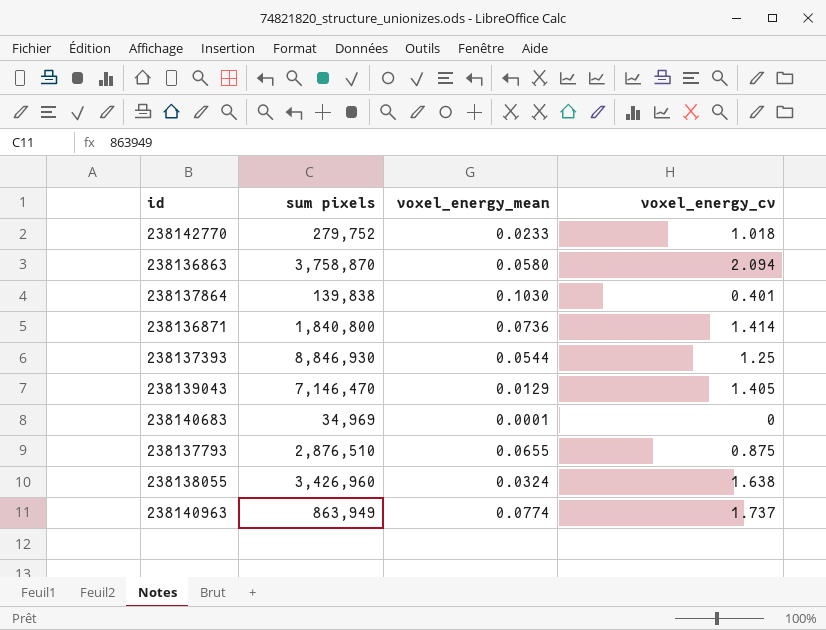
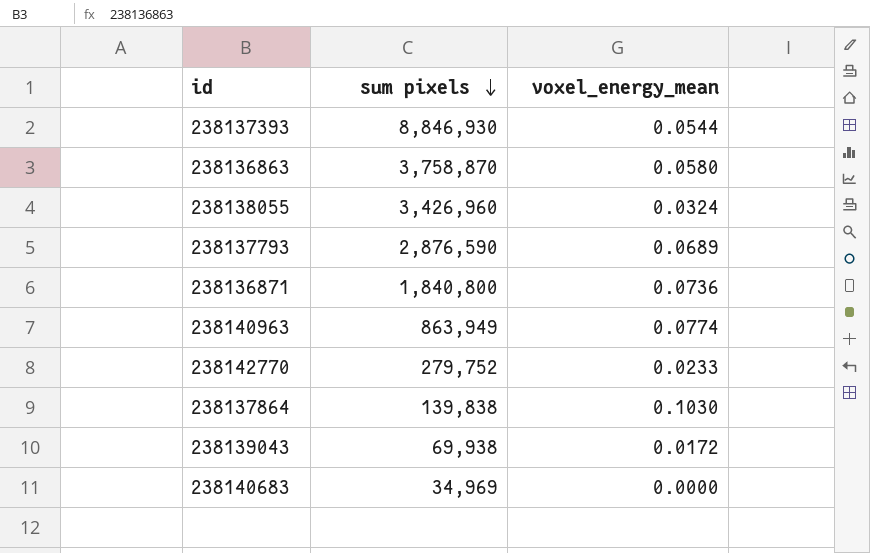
row order: none -> sum pixels descending
column voxel_energy_cv | position: 4 -> none
238137793 | sum pixels: 2,876,510 -> 2,876,590
238137793 | voxel_energy_mean: 0.0655 -> 0.0689
238139043 | sum pixels: 7,146,470 -> 69,938
238139043 | voxel_energy_mean: 0.0129 -> 0.0172
238140683 | voxel_energy_mean: 0.0001 -> 0.0000

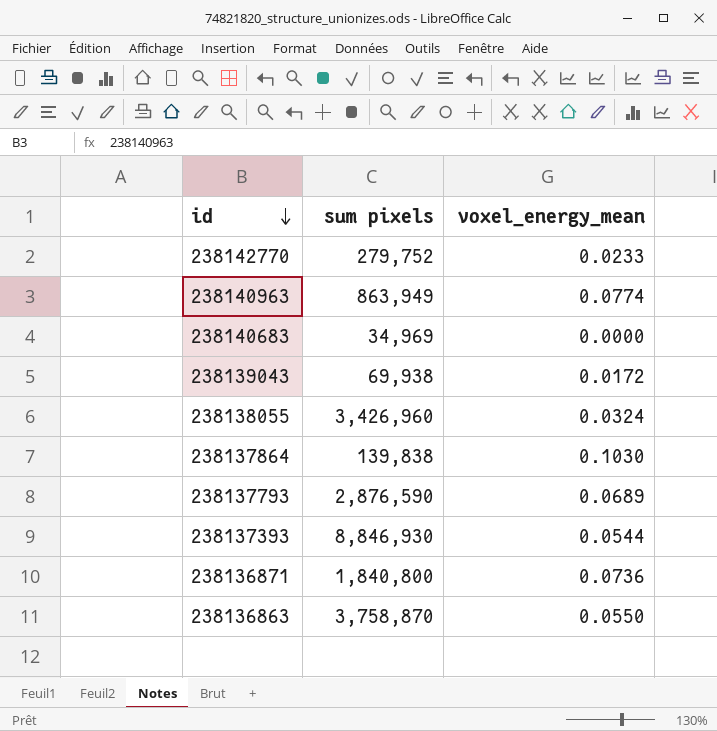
row order: sum pixels descending -> id descending
238136863 | voxel_energy_mean: 0.0580 -> 0.0550

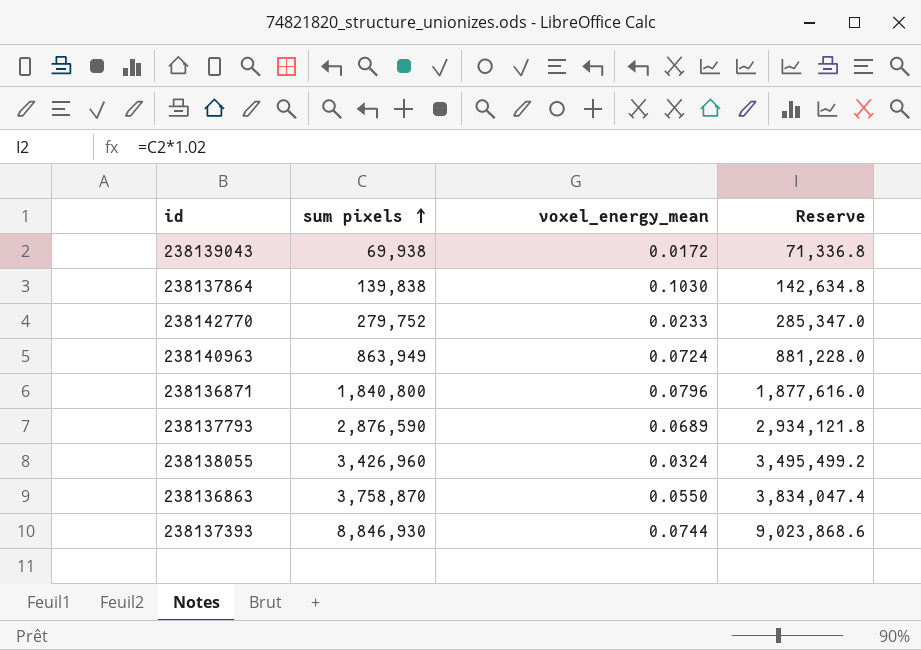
row order: id descending -> sum pixels ascending
column Reserve | formula: none -> [sum pixels] * 1.02
row 238140683: 34,969 | 0.0000 -> none
238140963 | voxel_energy_mean: 0.0774 -> 0.0724
238136871 | voxel_energy_mean: 0.0736 -> 0.0796
238137393 | voxel_energy_mean: 0.0544 -> 0.0744

